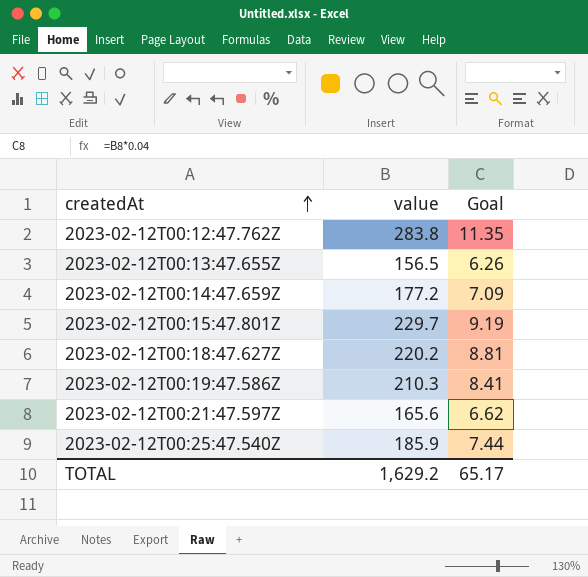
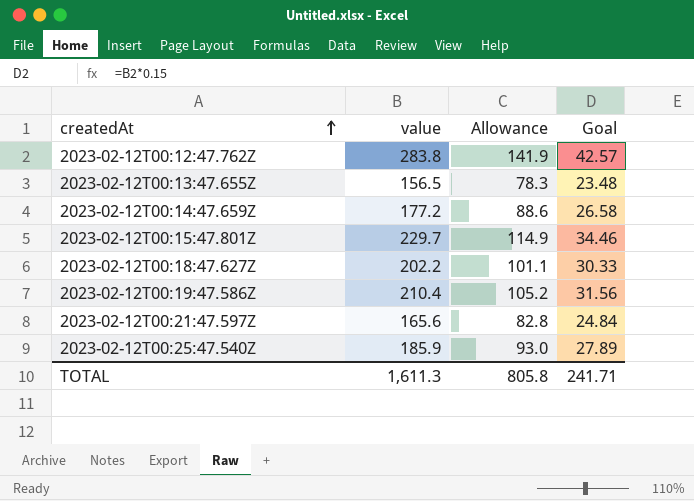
column Allowance | formula: none -> [value] * 0.5
column Goal | formula: [value] * 0.04 -> [value] * 0.15
2023-02-12T00:18:47.627Z | value: 220.2 -> 202.2
2023-02-12T00:19:47.586Z | value: 210.3 -> 210.4
TOTAL | value: 1,629.2 -> 1,611.3
TOTAL | Goal: 65.17 -> 241.71

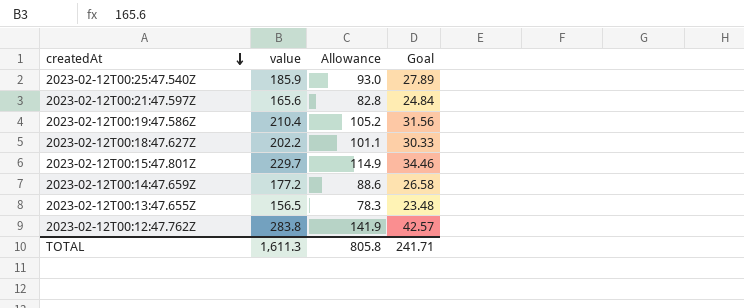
row order: createdAt ascending -> createdAt descending

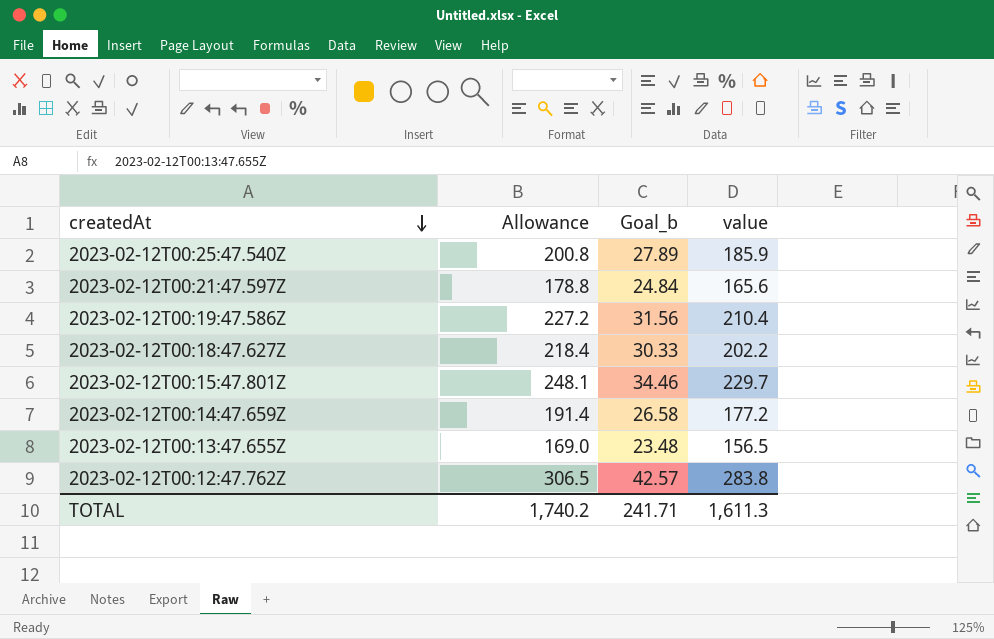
column Allowance | formula: [value] * 0.5 -> [value] * 1.08
column name: Goal -> Goal_b
column value | position: 2 -> 4
TOTAL | Allowance: 805.8 -> 1,740.2

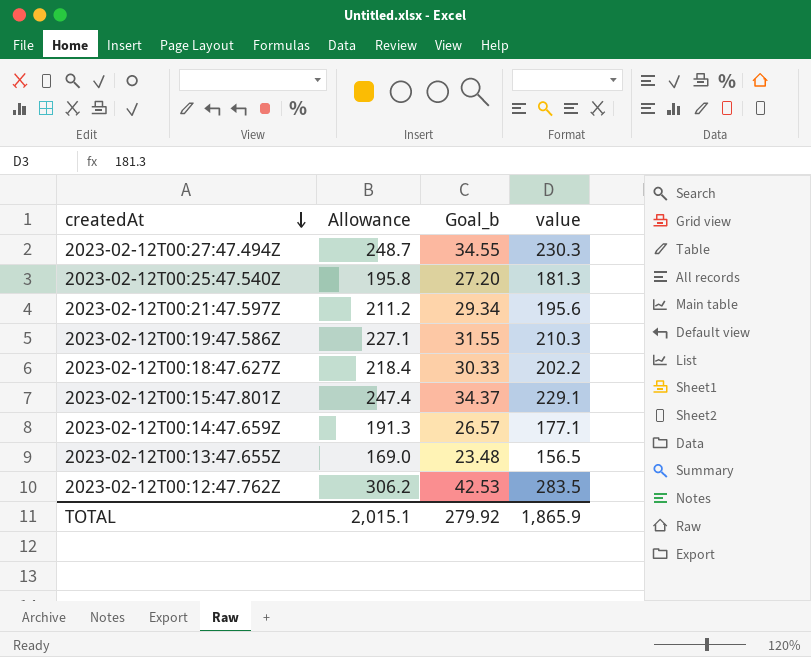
row 2023-02-12T00:27:47.494Z: none -> 248.7 | 34.55 | 230.3
2023-02-12T00:25:47.540Z | Allowance: 200.8 -> 195.8
2023-02-12T00:25:47.540Z | Goal_b: 27.89 -> 27.20
2023-02-12T00:25:47.540Z | value: 185.9 -> 181.3
2023-02-12T00:21:47.597Z | Allowance: 178.8 -> 211.2
2023-02-12T00:21:47.597Z | Goal_b: 24.84 -> 29.34
2023-02-12T00:21:47.597Z | value: 165.6 -> 195.6
2023-02-12T00:19:47.586Z | Allowance: 227.2 -> 227.1
2023-02-12T00:19:47.586Z | Goal_b: 31.56 -> 31.55
2023-02-12T00:19:47.586Z | value: 210.4 -> 210.3
2023-02-12T00:15:47.801Z | Allowance: 248.1 -> 247.4
2023-02-12T00:15:47.801Z | Goal_b: 34.46 -> 34.37
2023-02-12T00:15:47.801Z | value: 229.7 -> 229.1
2023-02-12T00:14:47.659Z | Allowance: 191.4 -> 191.3
2023-02-12T00:14:47.659Z | Goal_b: 26.58 -> 26.57
2023-02-12T00:14:47.659Z | value: 177.2 -> 177.1
2023-02-12T00:12:47.762Z | Allowance: 306.5 -> 306.2
2023-02-12T00:12:47.762Z | Goal_b: 42.57 -> 42.53
2023-02-12T00:12:47.762Z | value: 283.8 -> 283.5
TOTAL | Allowance: 1,740.2 -> 2,015.1
TOTAL | Goal_b: 241.71 -> 279.92
TOTAL | value: 1,611.3 -> 1,865.9

